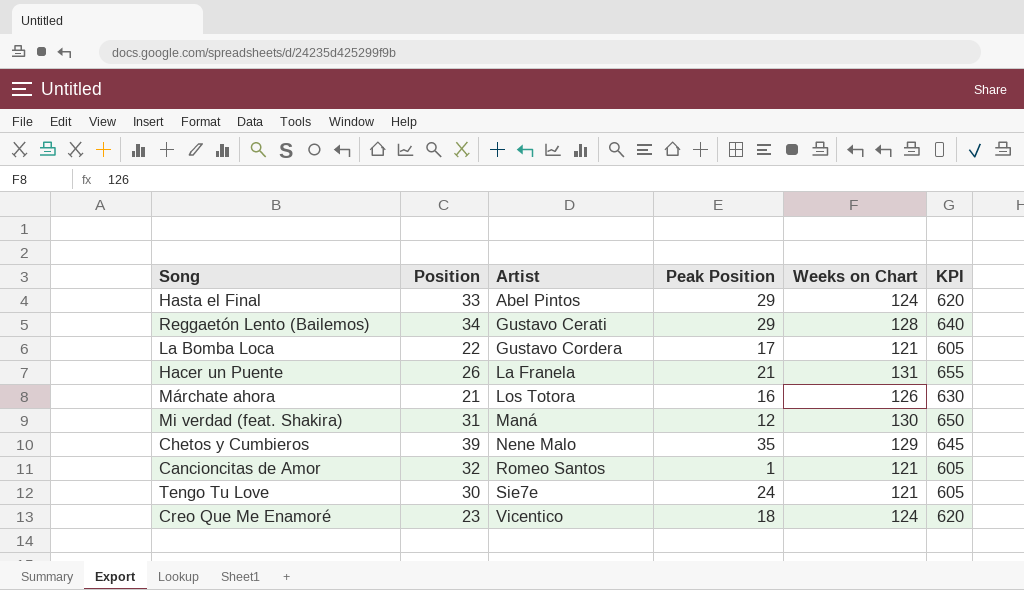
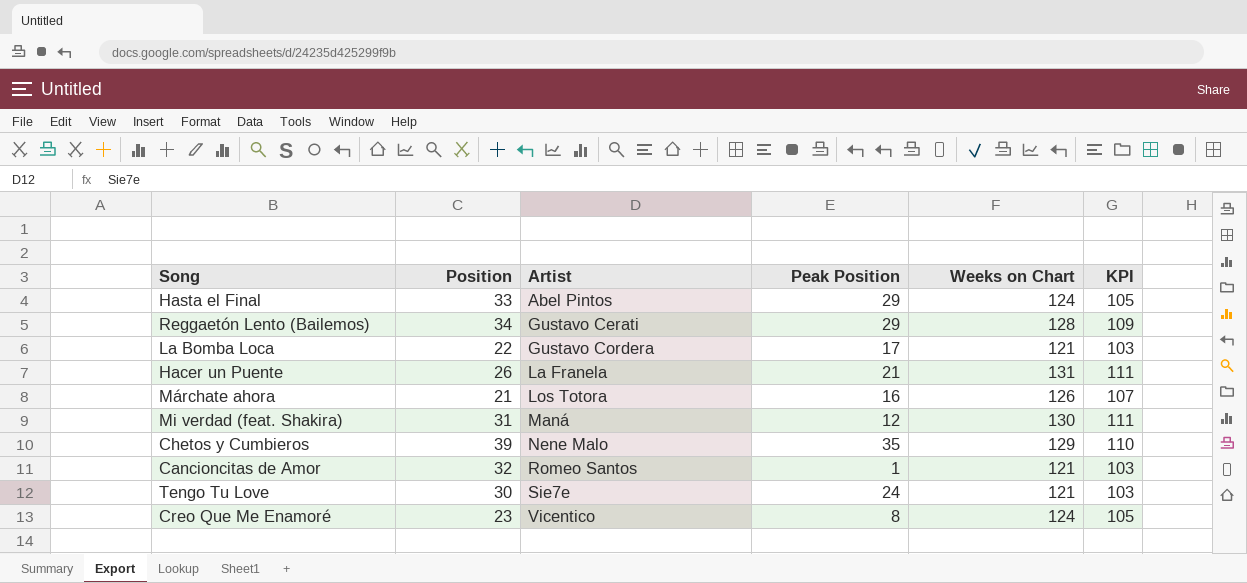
column KPI | formula: [Weeks on Chart] * 5 -> [Weeks on Chart] * 0.85
Creo Que Me Enamoré | Peak Position: 18 -> 8

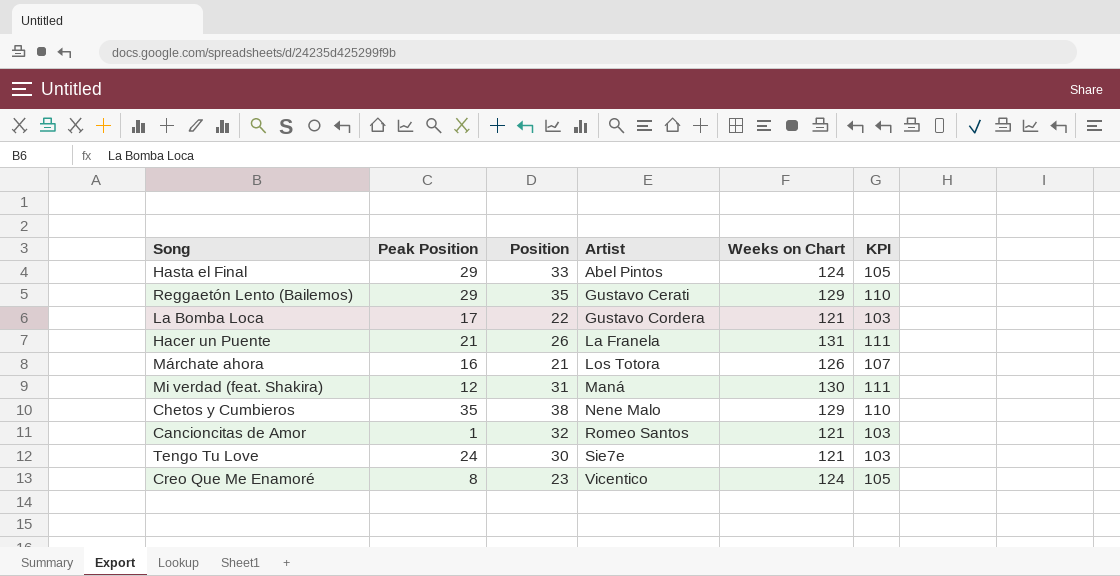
column Peak Position | position: 4 -> 2
Reggaetón Lento (Bailemos) | Position: 34 -> 35
Reggaetón Lento (Bailemos) | Weeks on Chart: 128 -> 129
Reggaetón Lento (Bailemos) | KPI: 109 -> 110
Chetos y Cumbieros | Position: 39 -> 38

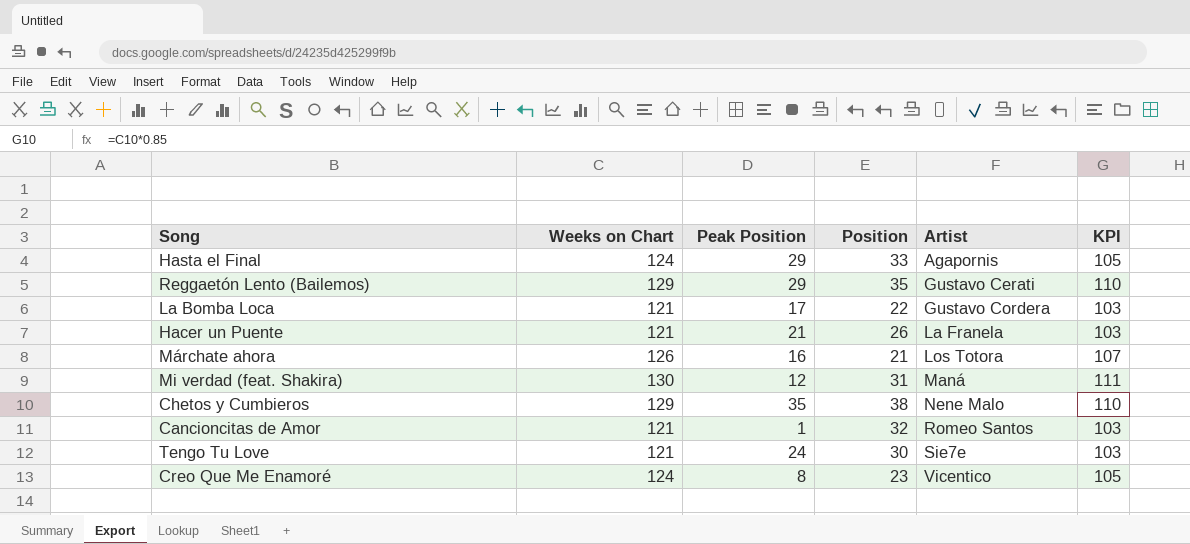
column Weeks on Chart | position: 5 -> 2
Hasta el Final | Artist: Abel Pintos -> Agapornis
Hacer un Puente | Weeks on Chart: 131 -> 121
Hacer un Puente | KPI: 111 -> 103

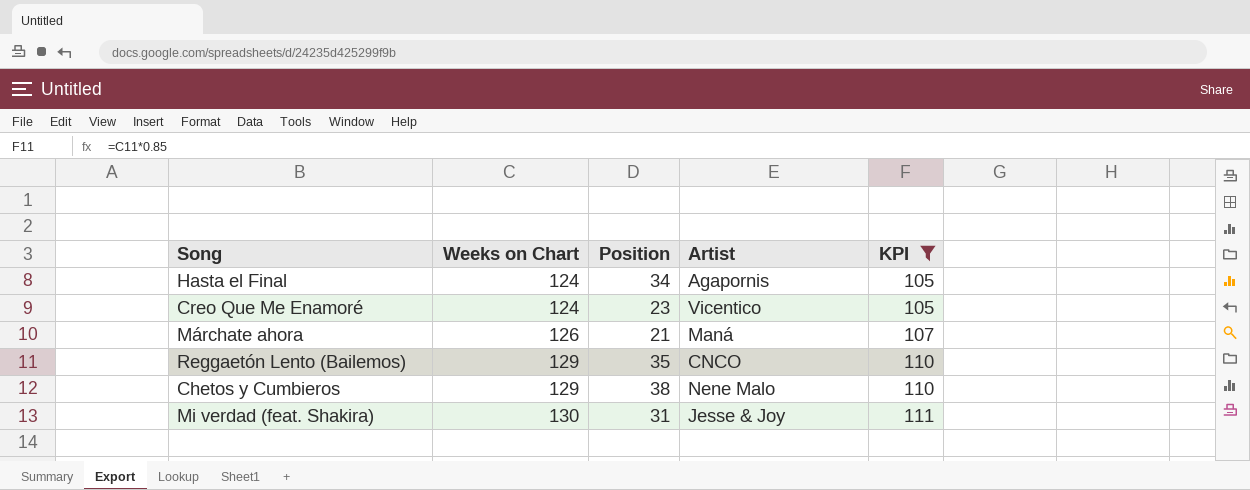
filter: none -> KPI != 103
row order: Artist ascending -> Weeks on Chart ascending
column Peak Position | position: 3 -> none
Hasta el Final | Position: 33 -> 34
Márchate ahora | Artist: Los Totora -> Maná
Reggaetón Lento (Bailemos) | Artist: Gustavo Cerati -> CNCO
Mi verdad (feat. Shakira) | Artist: Maná -> Jesse & Joy

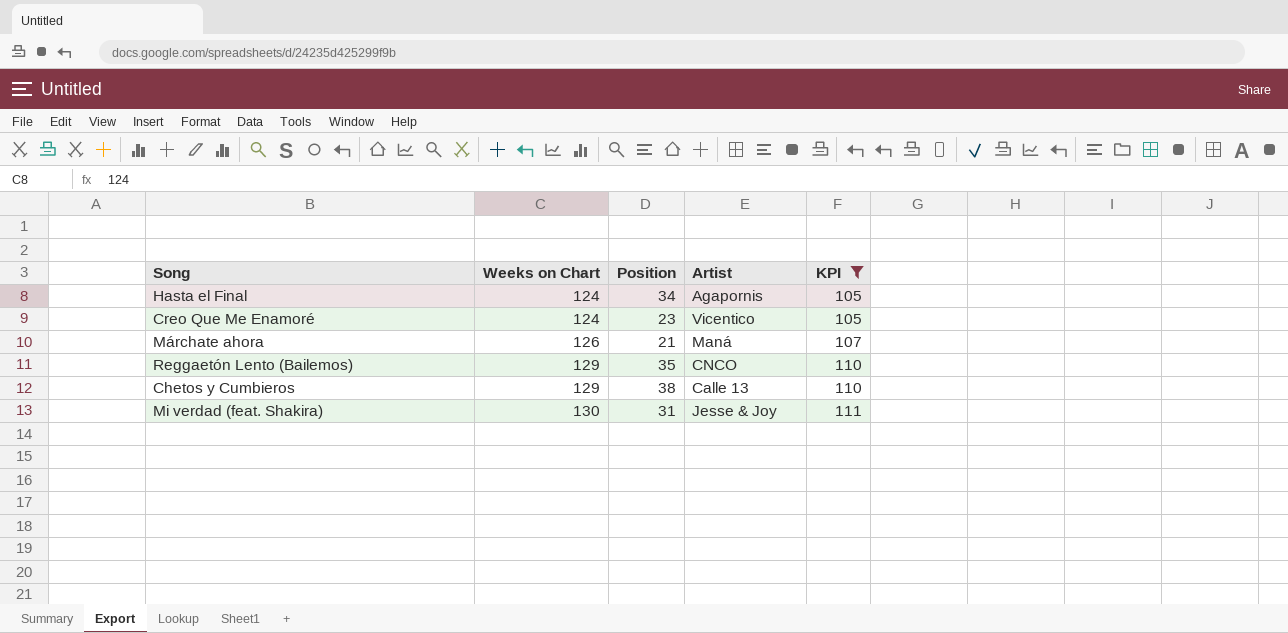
Chetos y Cumbieros | Artist: Nene Malo -> Calle 13

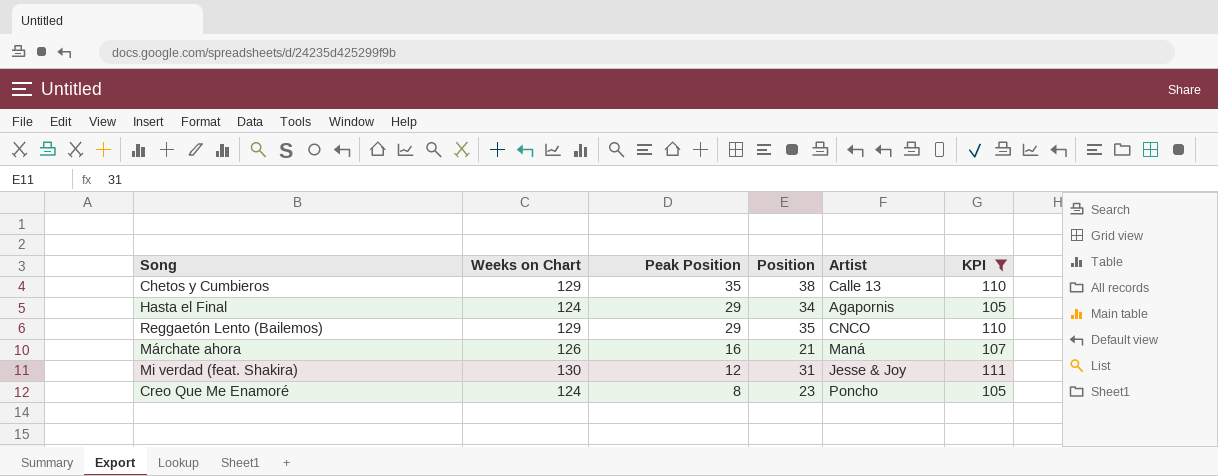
row order: Weeks on Chart ascending -> Peak Position descending
column Peak Position | position: none -> 3
Creo Que Me Enamoré | Artist: Vicentico -> Poncho

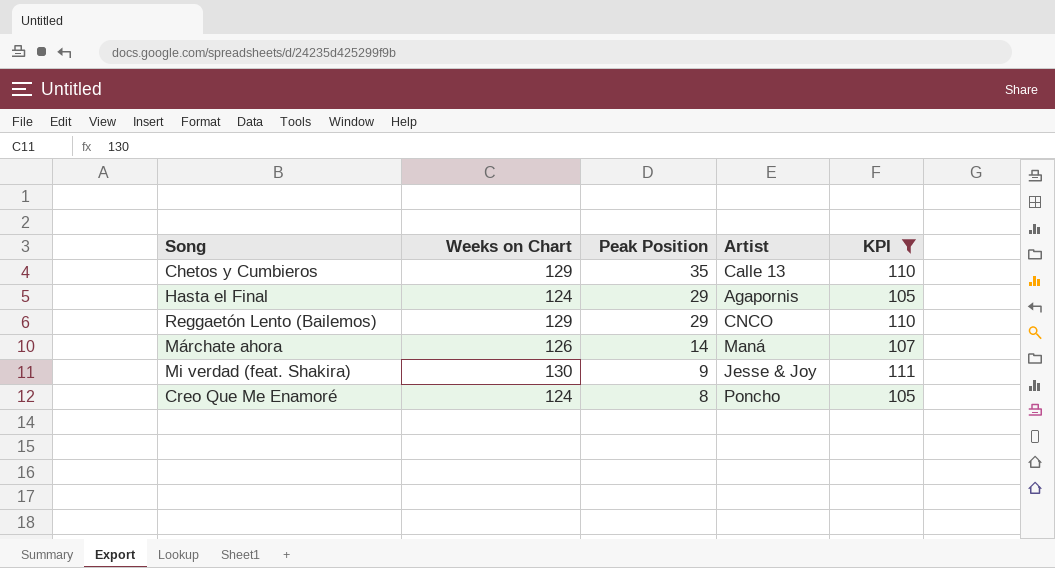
column Position | position: 4 -> none
Márchate ahora | Peak Position: 16 -> 14
Mi verdad (feat. Shakira) | Peak Position: 12 -> 9

